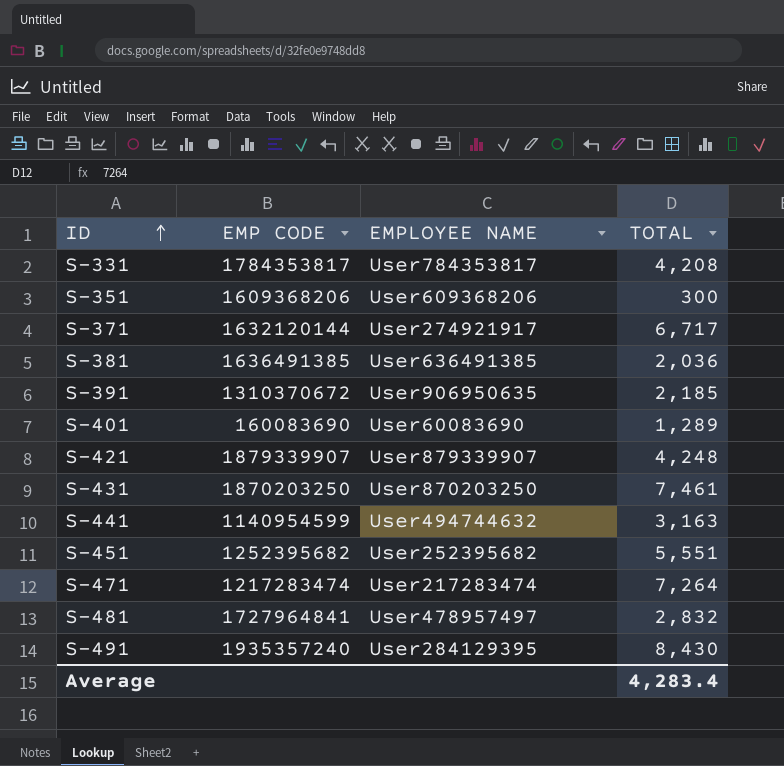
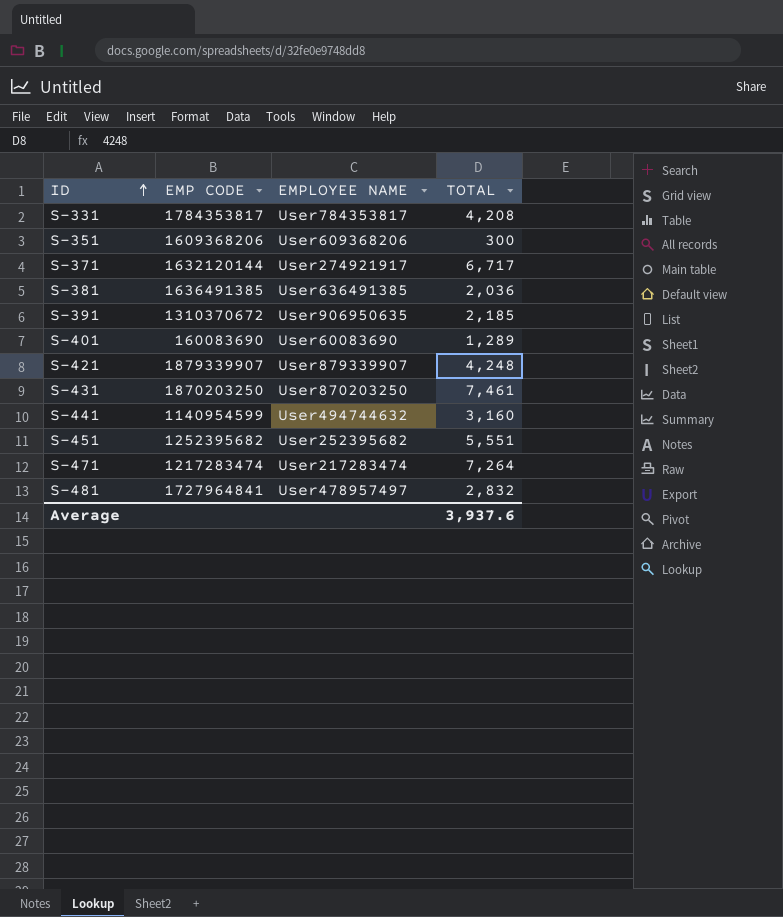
row S-491: 1935357240 | User284129395 | 8,430 -> none
S-441 | TOTAL: 3,163 -> 3,160
Average | TOTAL: 4,283.4 -> 3,937.6

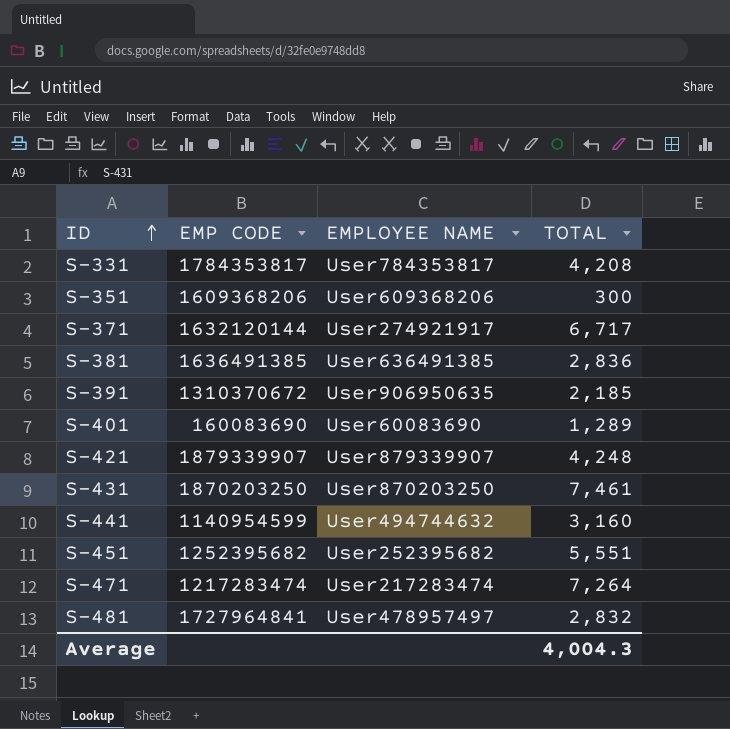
S-381 | TOTAL: 2,036 -> 2,836
Average | TOTAL: 3,937.6 -> 4,004.3

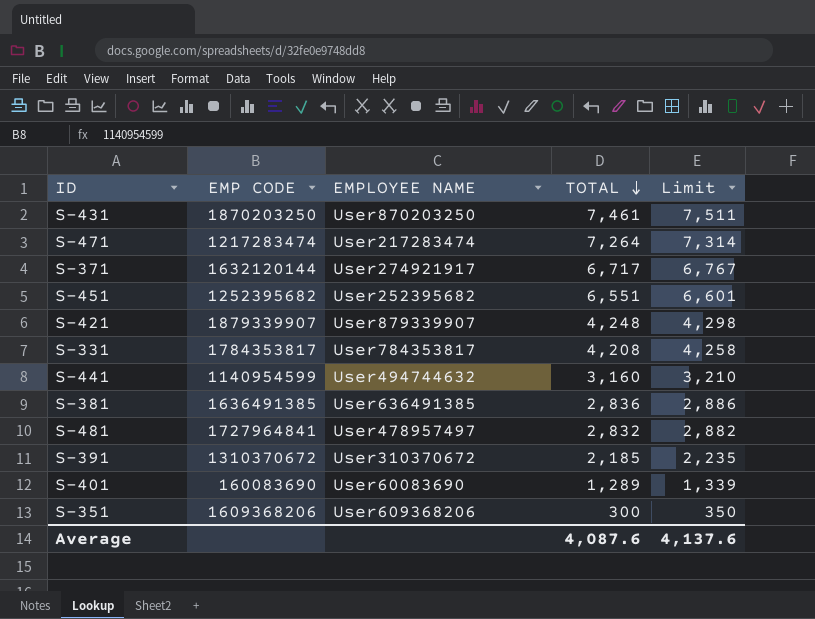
row order: ID ascending -> TOTAL descending
column Limit | formula: none -> [TOTAL] + 50
S-451 | TOTAL: 5,551 -> 6,551
S-391 | EMPLOYEE NAME: User906950635 -> User310370672
Average | TOTAL: 4,004.3 -> 4,087.6

